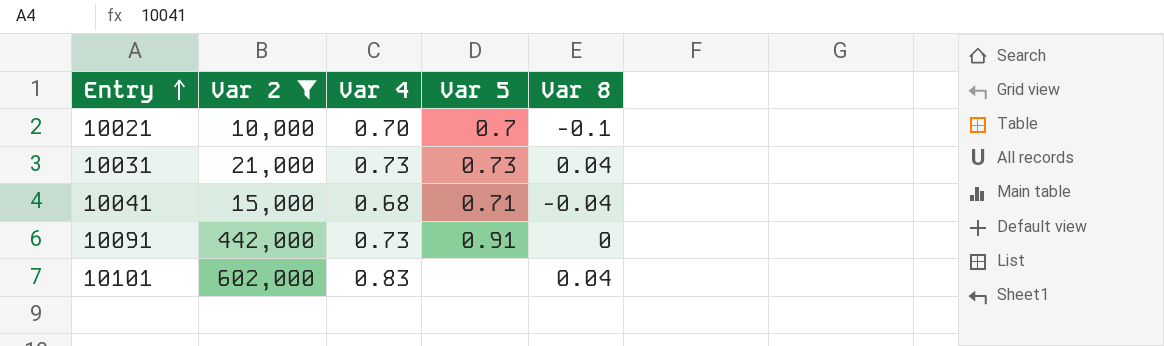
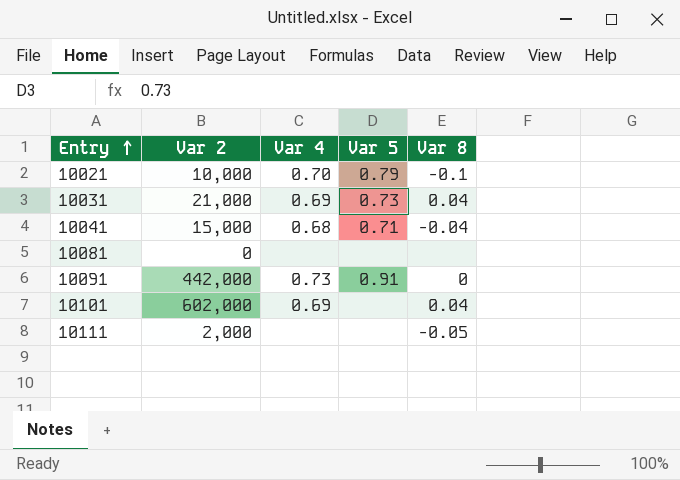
filter: Var 2 >= 10,000 -> none
10021 | Var 5: 0.7 -> 0.79
10031 | Var 4: 0.73 -> 0.69
10101 | Var 4: 0.83 -> 0.69

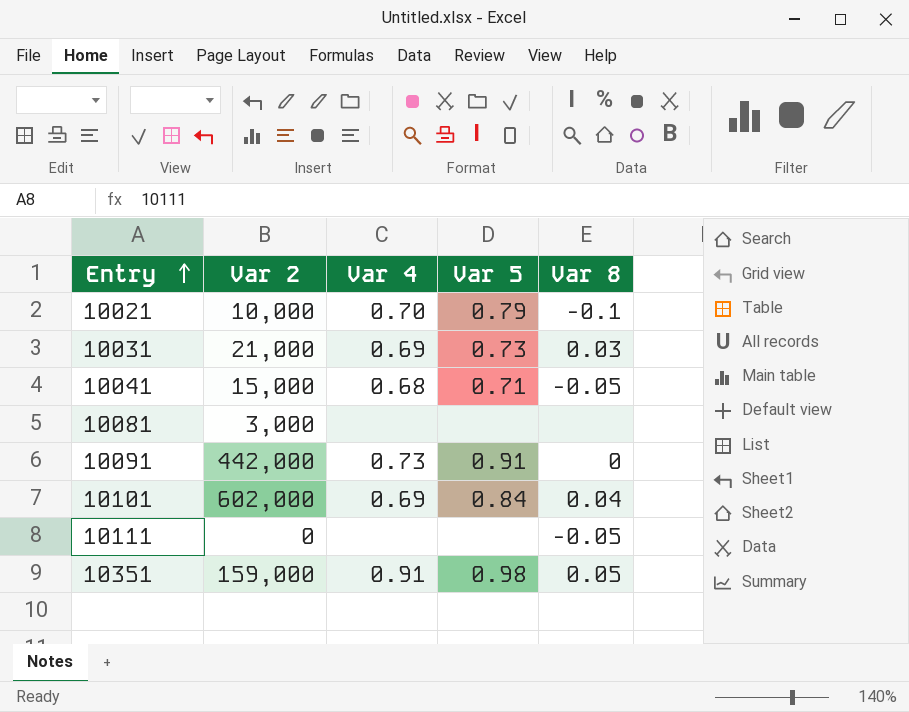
10031 | Var 8: 0.04 -> 0.03
10041 | Var 8: -0.04 -> -0.05
10081 | Var 2: 0 -> 3,000
10101 | Var 5: none -> 0.84
10111 | Var 2: 2,000 -> 0
row 10351: none -> 159,000 | 0.91 | 0.98 | 0.05

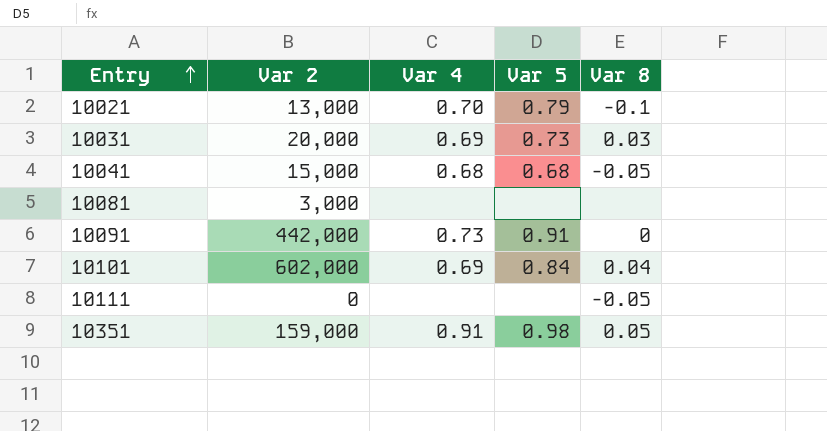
10021 | Var 2: 10,000 -> 13,000
10031 | Var 2: 21,000 -> 20,000
10041 | Var 5: 0.71 -> 0.68

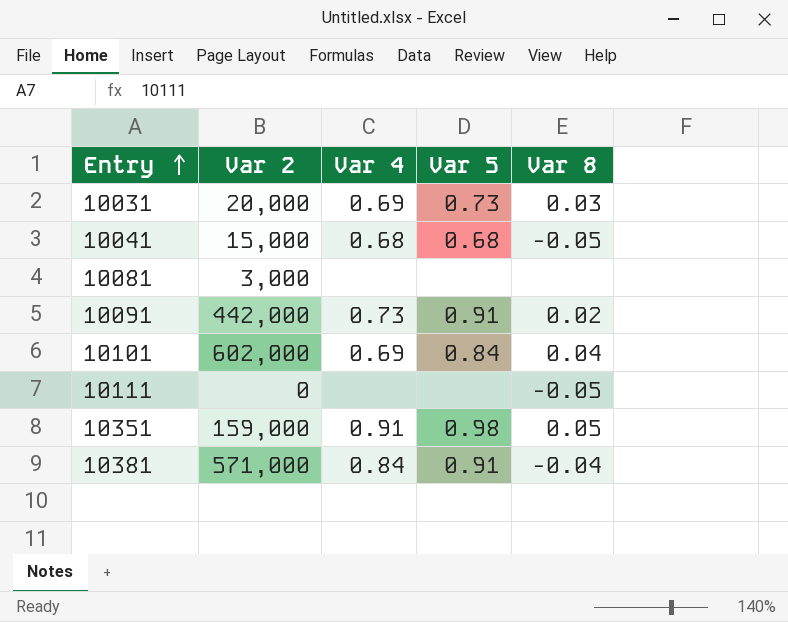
row 10021: 13,000 | 0.70 | 0.79 | -0.1 -> none
10091 | Var 8: 0 -> 0.02
row 10381: none -> 571,000 | 0.84 | 0.91 | -0.04

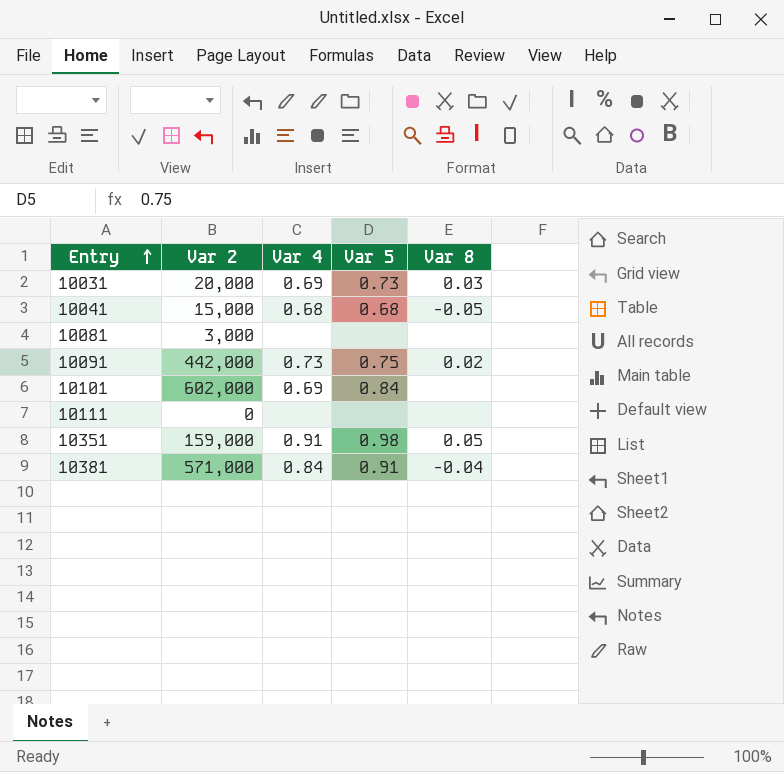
10091 | Var 5: 0.91 -> 0.75
10101 | Var 8: 0.04 -> none
10111 | Var 8: -0.05 -> none

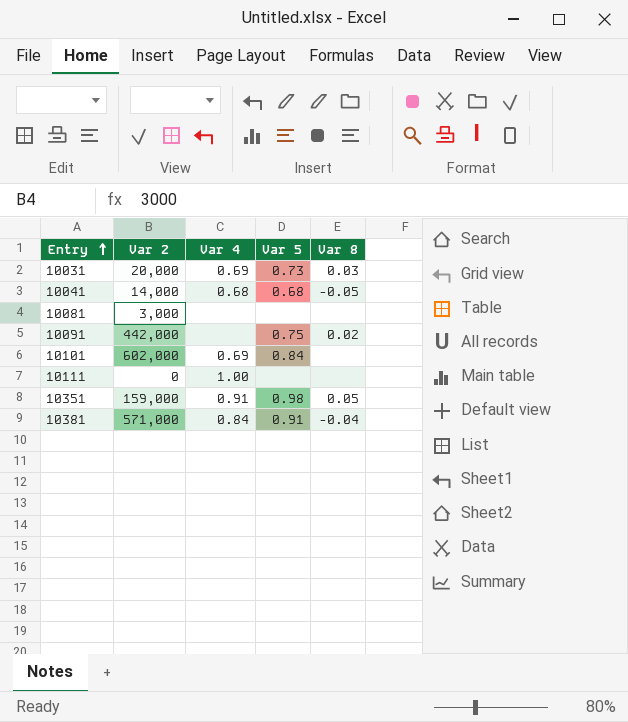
10041 | Var 2: 15,000 -> 14,000
10091 | Var 4: 0.73 -> none
10111 | Var 4: none -> 1.00

